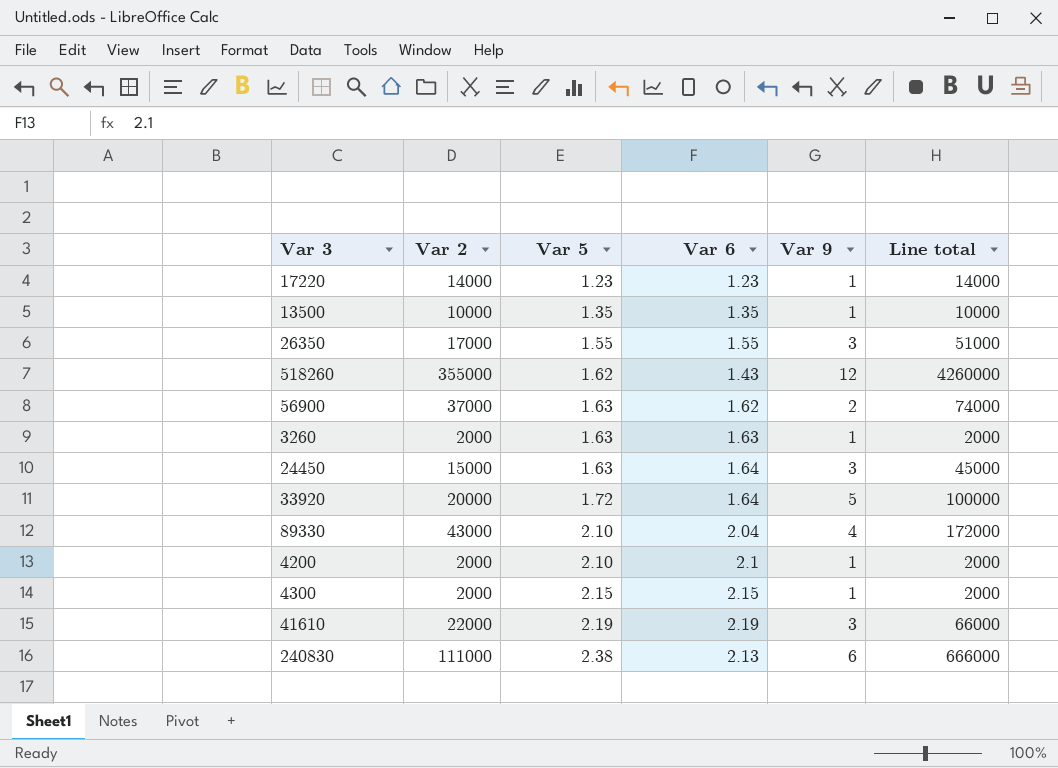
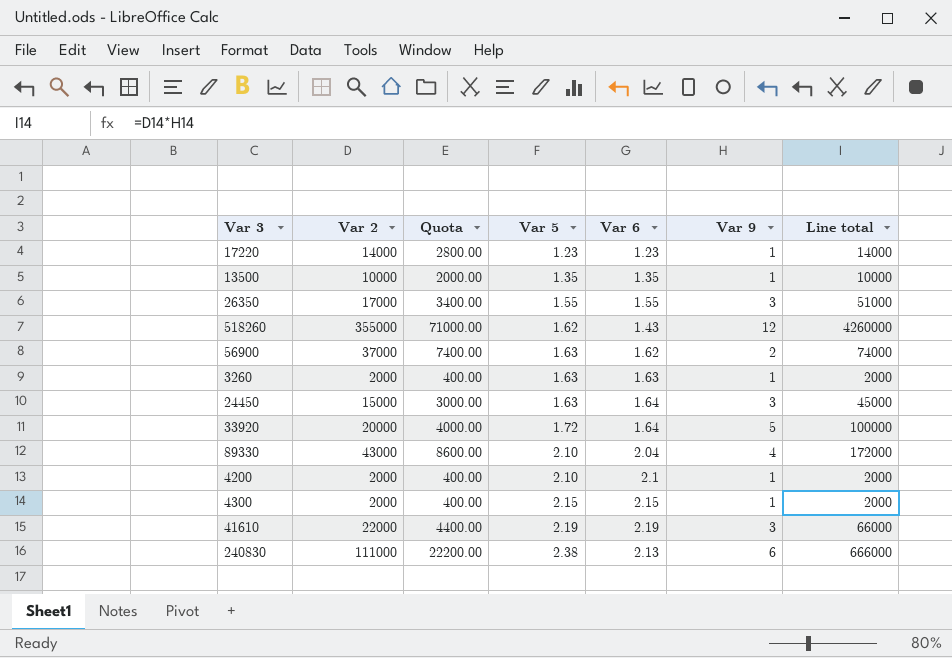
column Quota | formula: none -> [Var 2] * 0.2

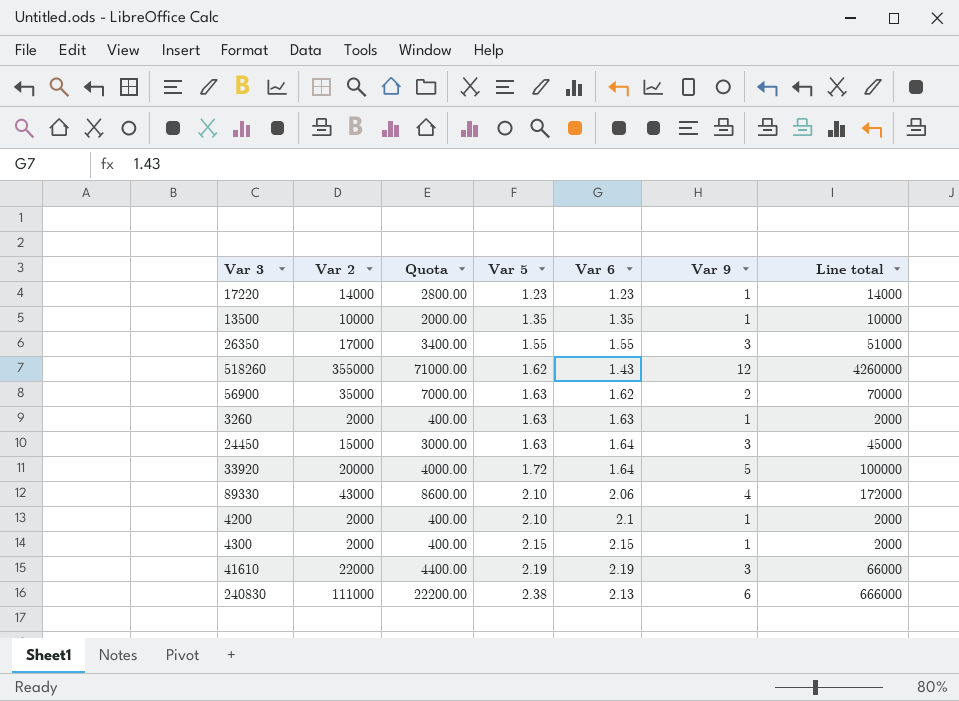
56900 | Var 2: 37000 -> 35000
56900 | Quota: 7400.00 -> 7000.00
56900 | Line total: 74000 -> 70000
89330 | Var 6: 2.04 -> 2.06

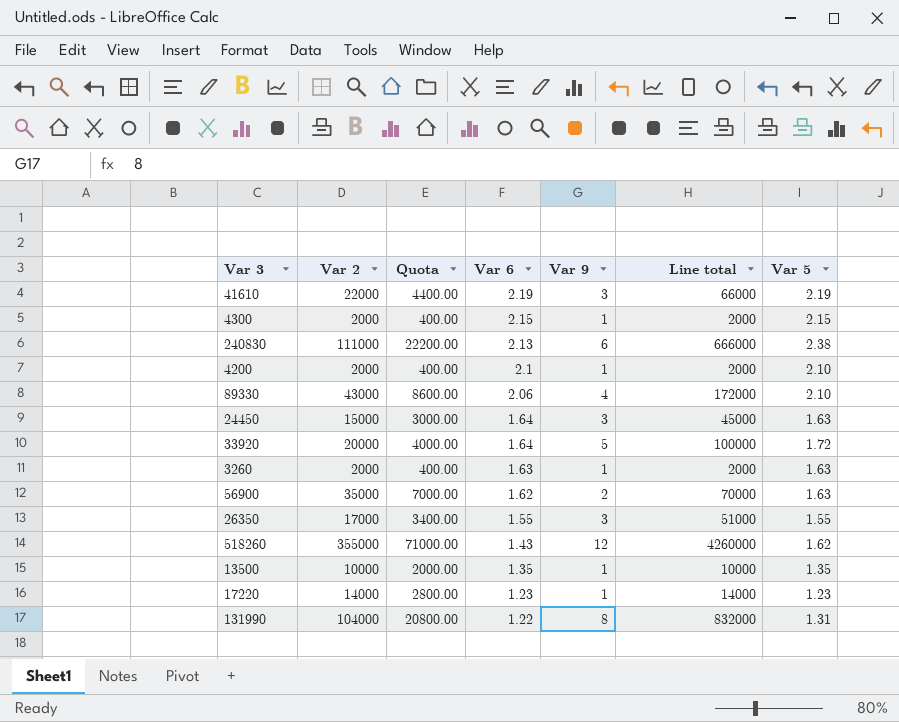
row order: Var 5 ascending -> Var 6 descending
column Var 5 | position: 4 -> 7
row 131990: none -> 104000 | 20800.00 | 1.22 | 8 | 832000 | 1.31

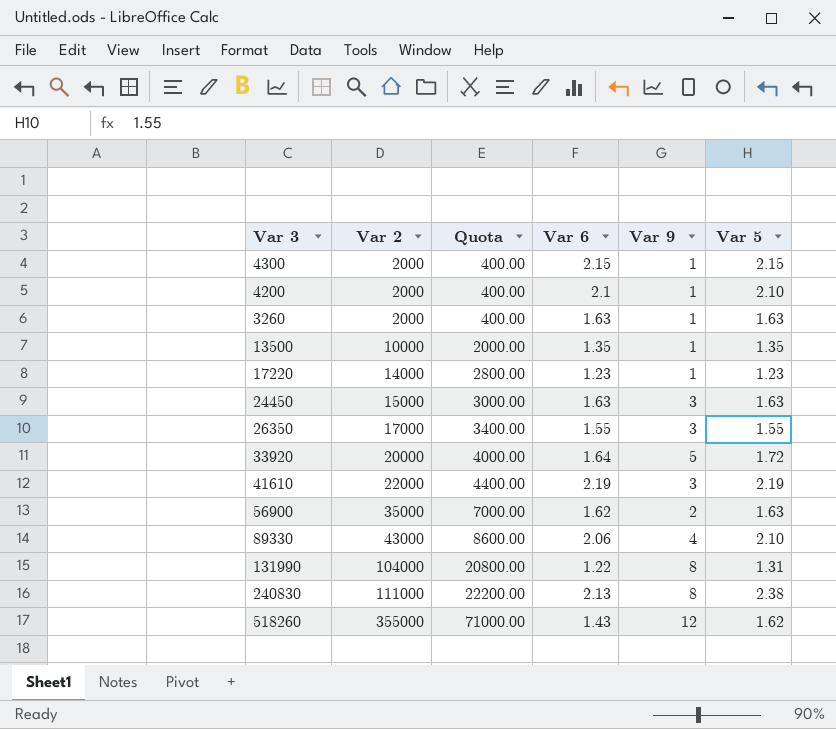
row order: Var 6 descending -> Var 2 ascending
column Line total | formula: [Var 2] * [Var 9] -> none
24450 | Var 6: 1.64 -> 1.63
240830 | Var 9: 6 -> 8

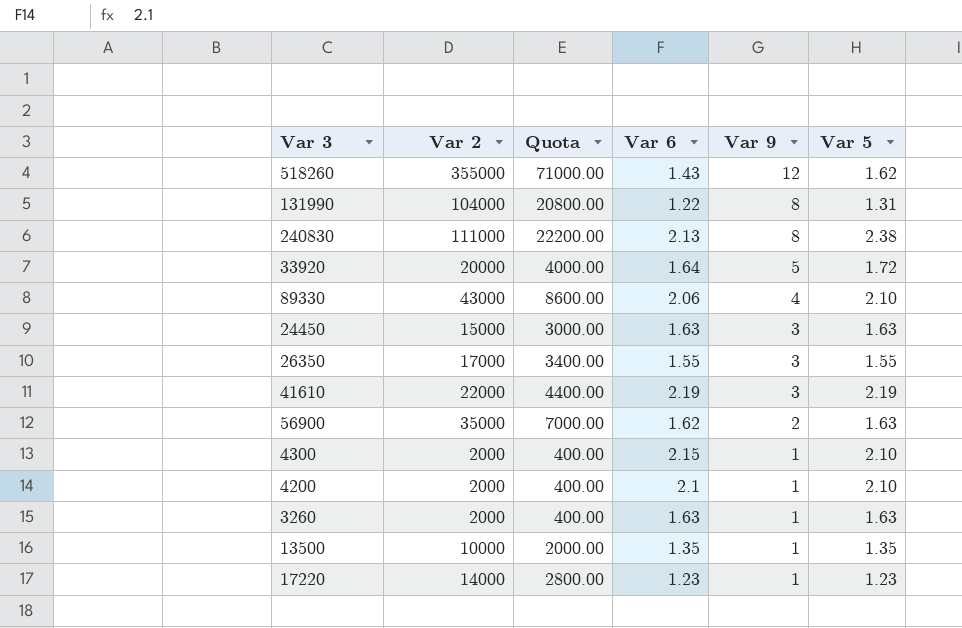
row order: Var 2 ascending -> Var 9 descending
4300 | Var 5: 2.15 -> 2.10

